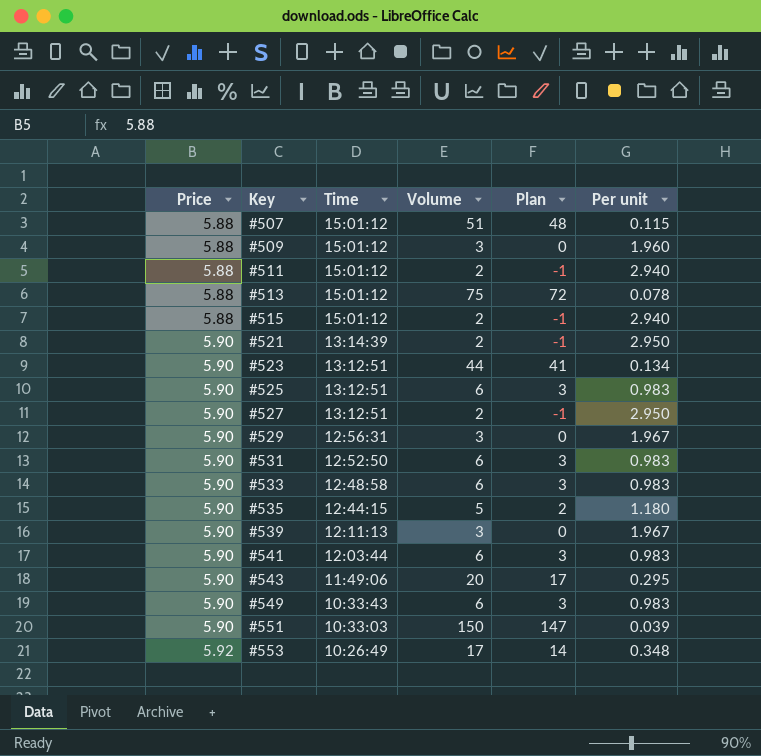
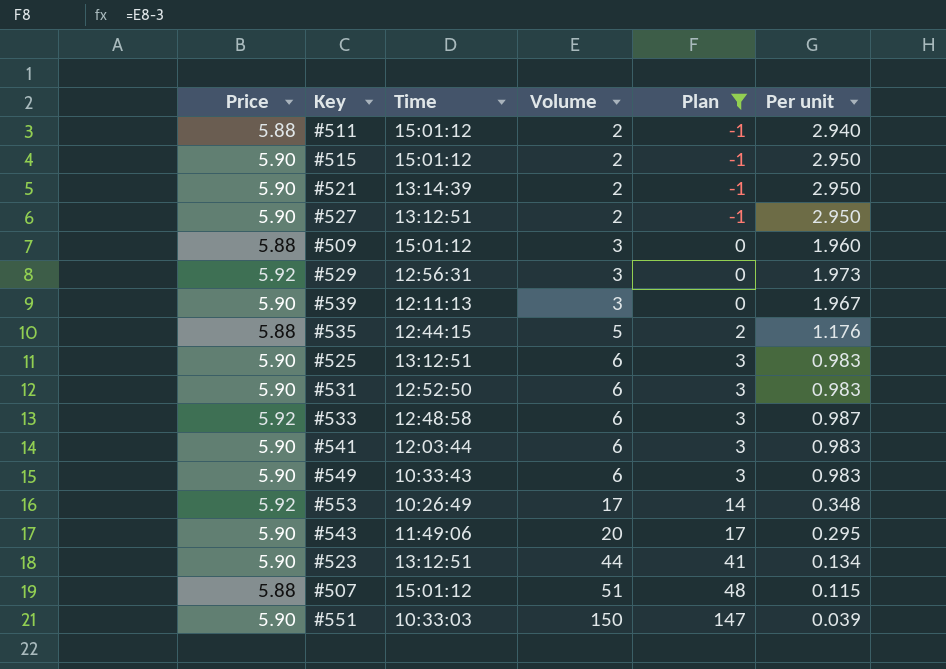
filter: none -> Plan != 72
row order: Price ascending -> Volume ascending
#515 | Price: 5.88 -> 5.90
#515 | Per unit: 2.940 -> 2.950
#529 | Price: 5.90 -> 5.92
#529 | Per unit: 1.967 -> 1.973
#535 | Price: 5.90 -> 5.88
#535 | Per unit: 1.180 -> 1.176
#533 | Price: 5.90 -> 5.92
#533 | Per unit: 0.983 -> 0.987

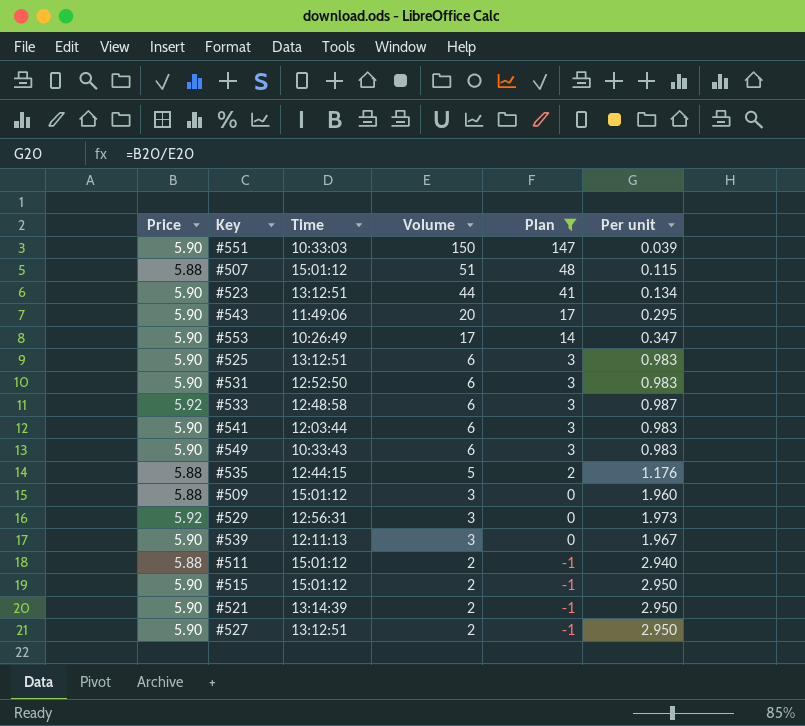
row order: Volume ascending -> Volume descending
#553 | Price: 5.92 -> 5.90
#553 | Per unit: 0.348 -> 0.347

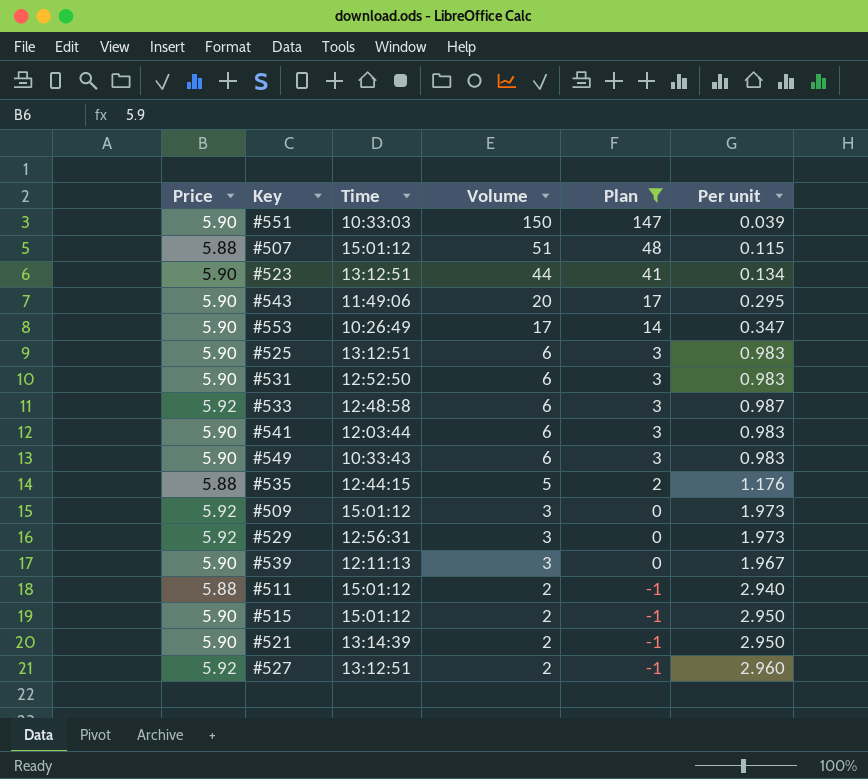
#509 | Price: 5.88 -> 5.92
#509 | Per unit: 1.960 -> 1.973
#527 | Price: 5.90 -> 5.92
#527 | Per unit: 2.950 -> 2.960

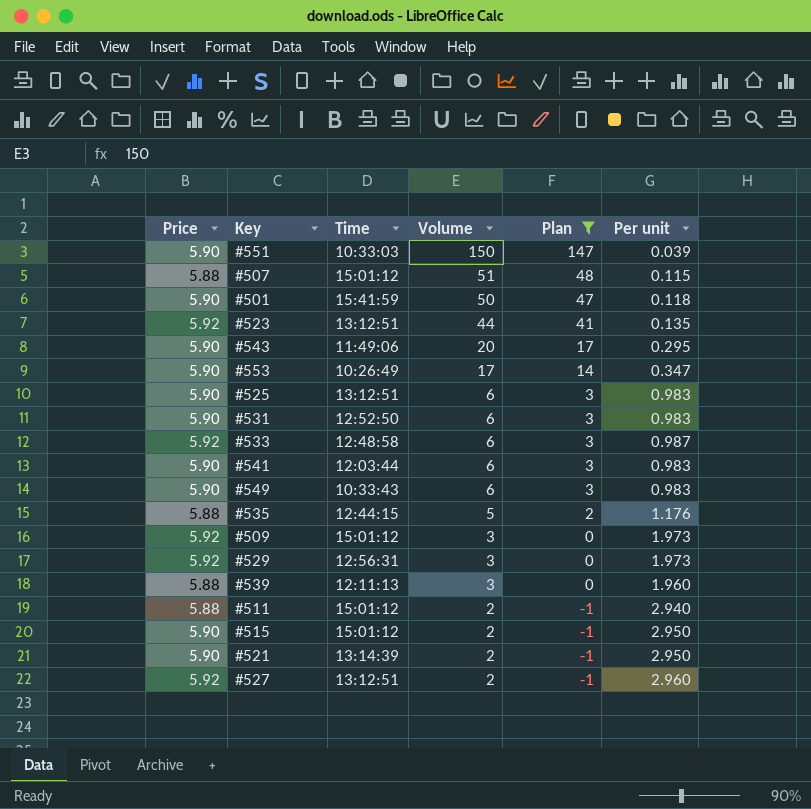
row #501: none -> 5.90 | 15:41:59 | 50 | 47 | 0.118
#523 | Price: 5.90 -> 5.92
#523 | Per unit: 0.134 -> 0.135
#539 | Price: 5.90 -> 5.88
#539 | Per unit: 1.967 -> 1.960

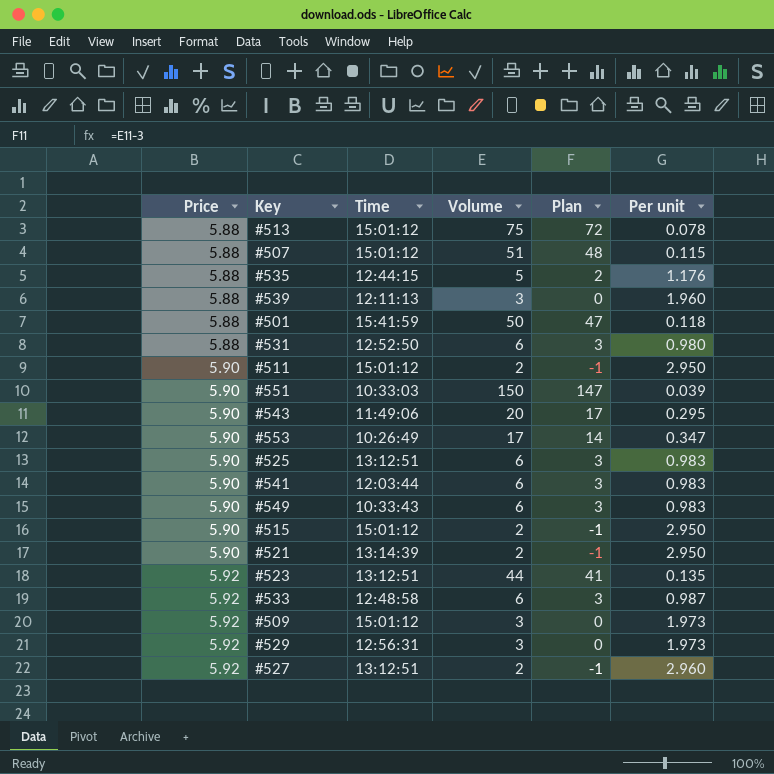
filter: Plan != 72 -> none
row order: Volume descending -> Price ascending
#501 | Price: 5.90 -> 5.88
#531 | Price: 5.90 -> 5.88
#531 | Per unit: 0.983 -> 0.980
#511 | Price: 5.88 -> 5.90
#511 | Per unit: 2.940 -> 2.950

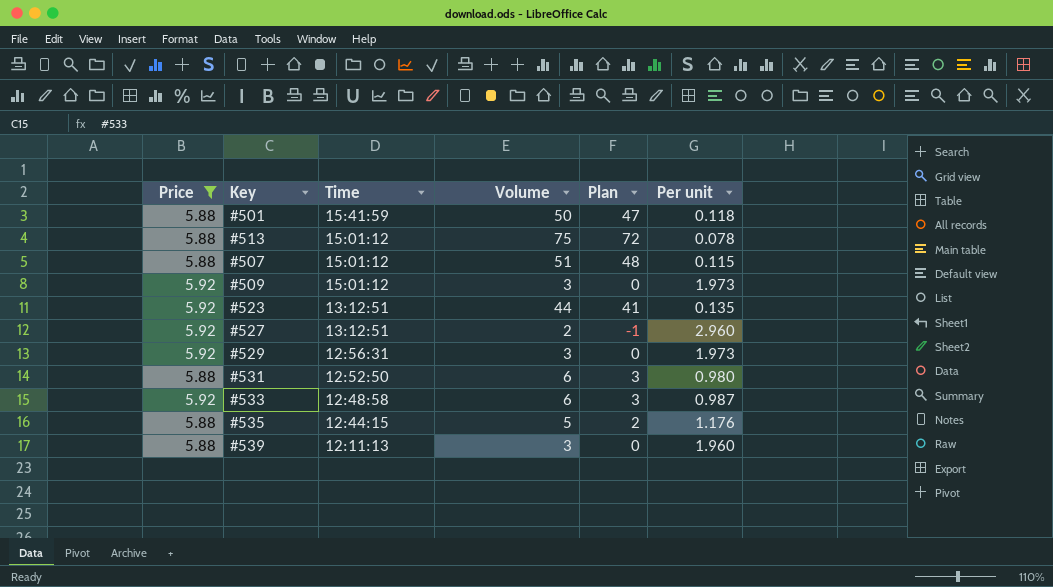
filter: none -> Price != 5.90
row order: Price ascending -> Time descending

